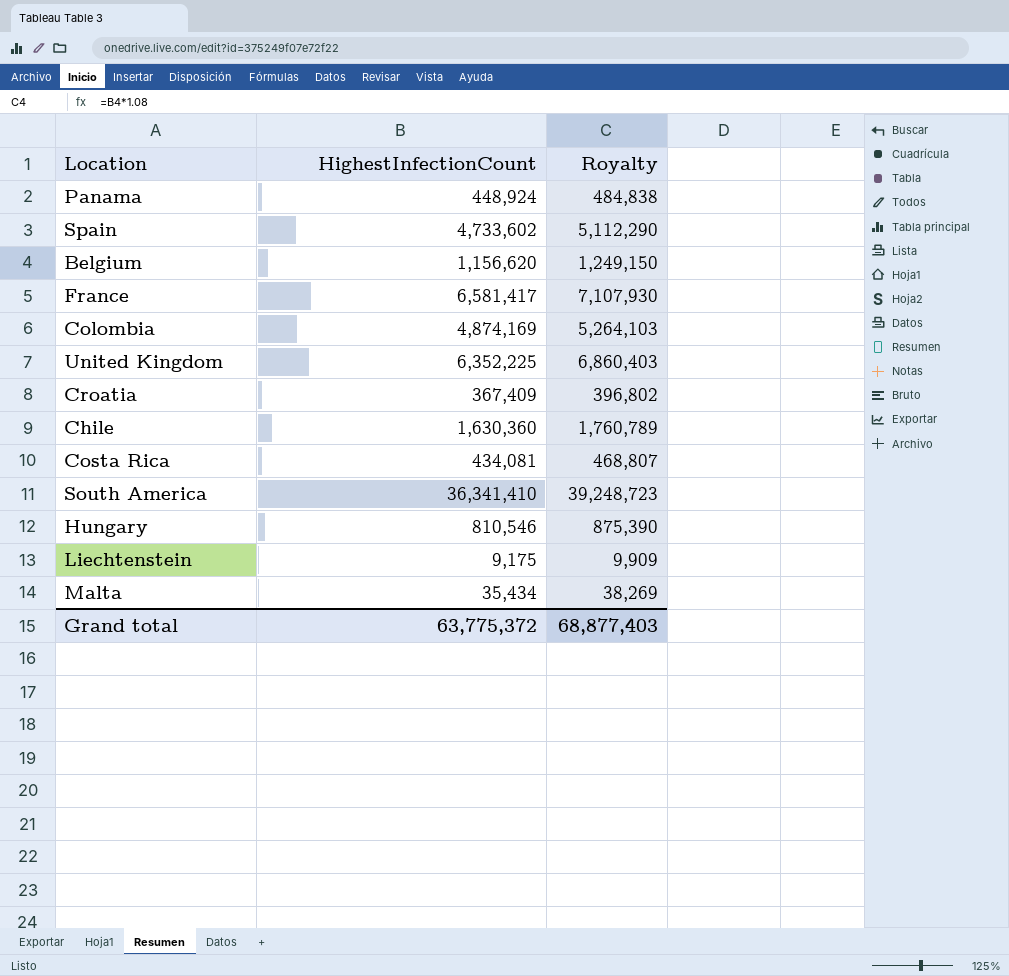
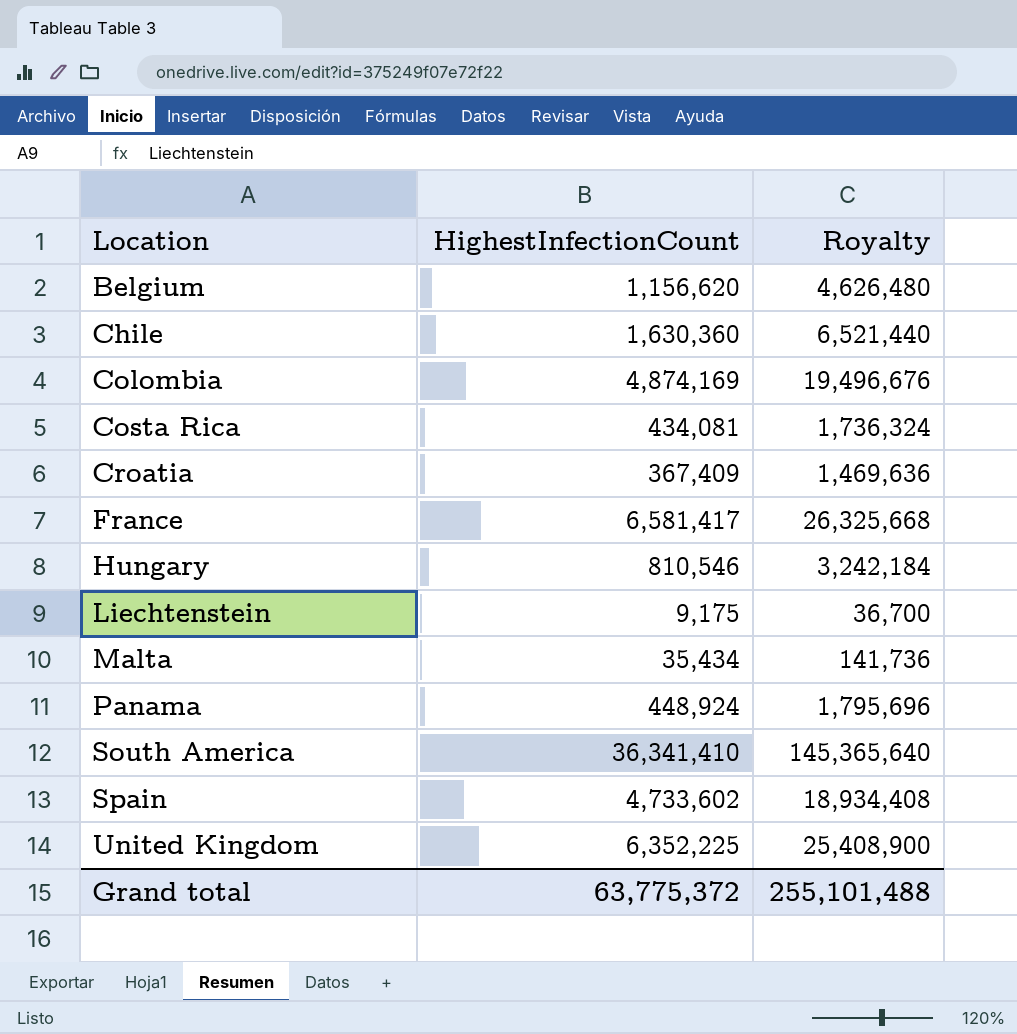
row order: none -> Location ascending
column Royalty | formula: [HighestInfectionCount] * 1.08 -> [HighestInfectionCount] * 4
Grand total | Royalty: 68,877,403 -> 255,101,488

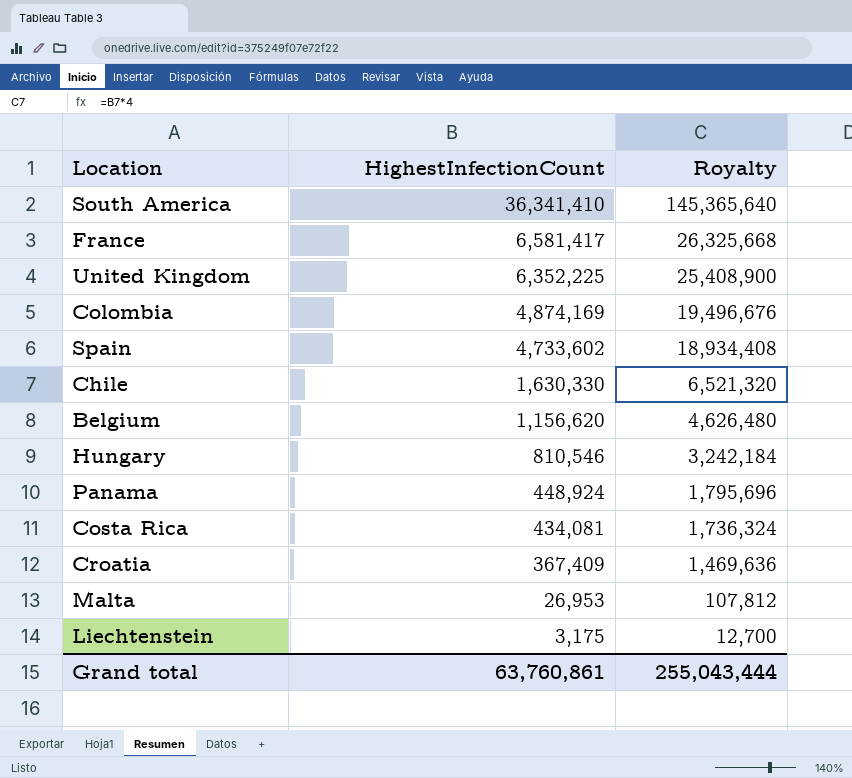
row order: Location ascending -> HighestInfectionCount descending
Chile | HighestInfectionCount: 1,630,360 -> 1,630,330
Chile | Royalty: 6,521,440 -> 6,521,320
Malta | HighestInfectionCount: 35,434 -> 26,953
Malta | Royalty: 141,736 -> 107,812
Liechtenstein | HighestInfectionCount: 9,175 -> 3,175
Liechtenstein | Royalty: 36,700 -> 12,700
Grand total | HighestInfectionCount: 63,775,372 -> 63,760,861
Grand total | Royalty: 255,101,488 -> 255,043,444

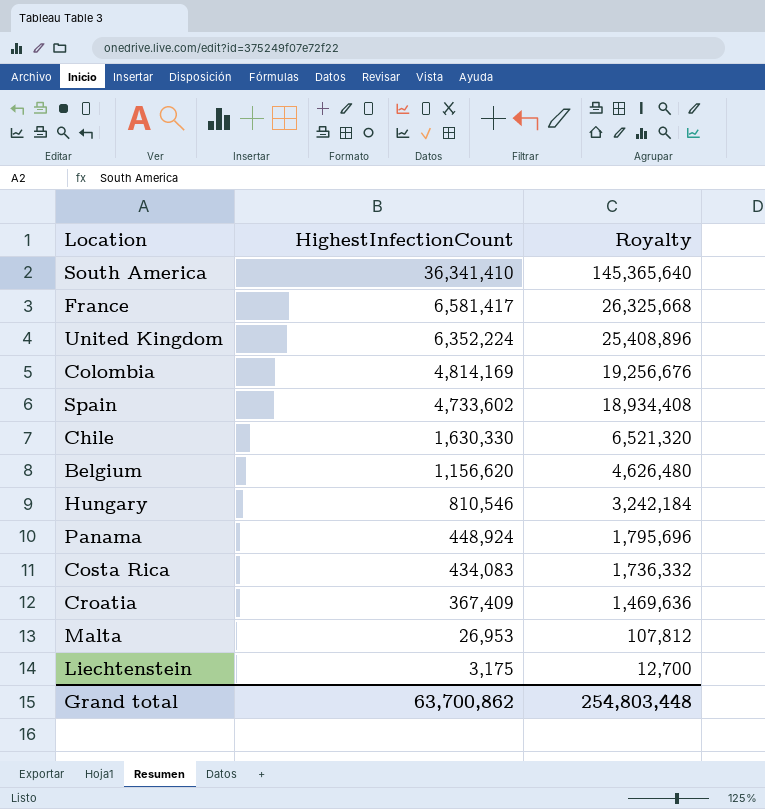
United Kingdom | HighestInfectionCount: 6,352,225 -> 6,352,224
United Kingdom | Royalty: 25,408,900 -> 25,408,896
Colombia | HighestInfectionCount: 4,874,169 -> 4,814,169
Colombia | Royalty: 19,496,676 -> 19,256,676
Costa Rica | HighestInfectionCount: 434,081 -> 434,083
Costa Rica | Royalty: 1,736,324 -> 1,736,332
Grand total | HighestInfectionCount: 63,760,861 -> 63,700,862
Grand total | Royalty: 255,043,444 -> 254,803,448

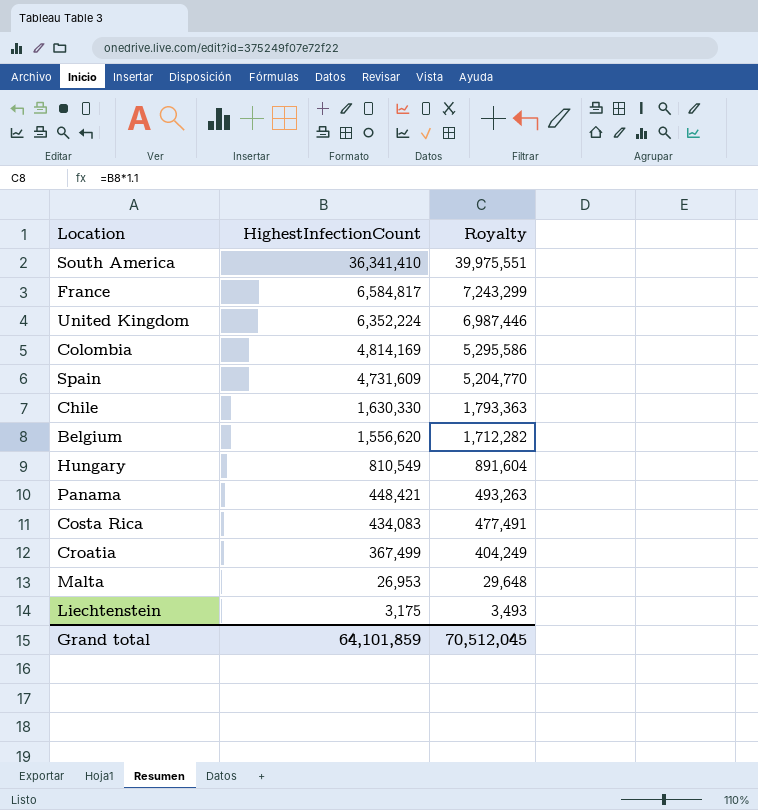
column Royalty | formula: [HighestInfectionCount] * 4 -> [HighestInfectionCount] * 1.1
France | HighestInfectionCount: 6,581,417 -> 6,584,817
Spain | HighestInfectionCount: 4,733,602 -> 4,731,609
Belgium | HighestInfectionCount: 1,156,620 -> 1,556,620
Hungary | HighestInfectionCount: 810,546 -> 810,549
Panama | HighestInfectionCount: 448,924 -> 448,421
Croatia | HighestInfectionCount: 367,409 -> 367,499
Grand total | HighestInfectionCount: 63,700,862 -> 64,101,859
Grand total | Royalty: 254,803,448 -> 70,512,045

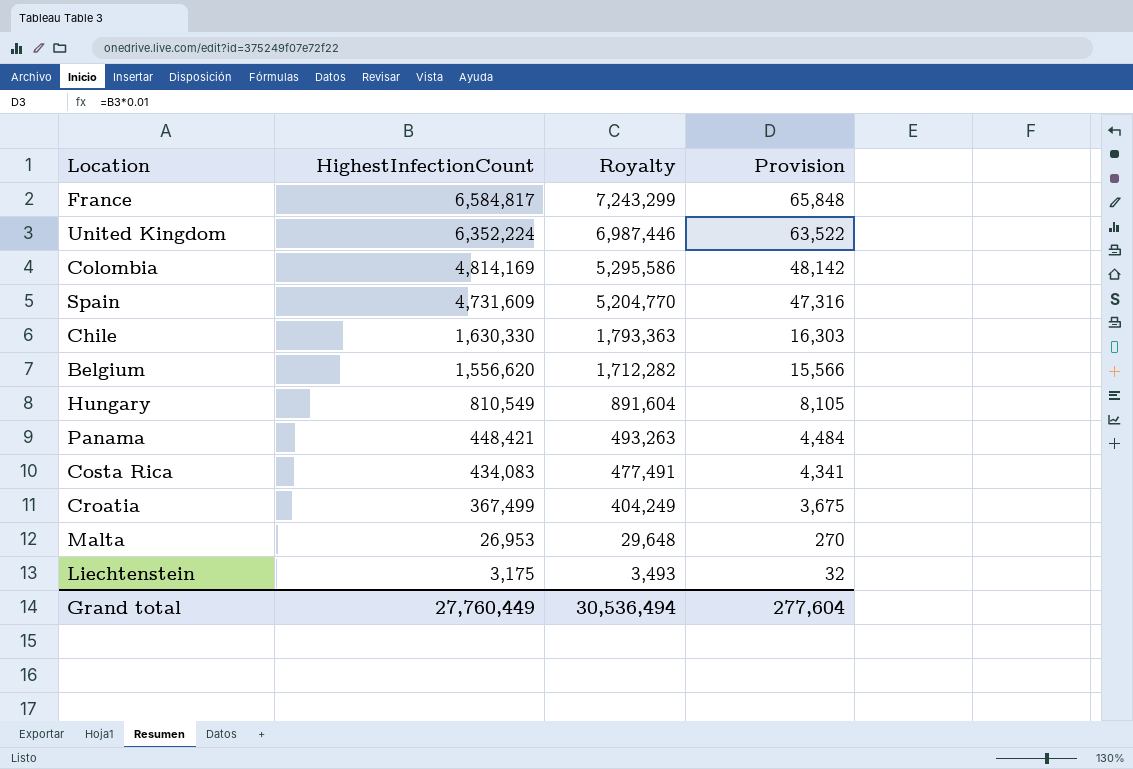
column Provision | formula: none -> [HighestInfectionCount] * 0.01
row South America: 36,341,410 | 39,975,551 -> none
Grand total | HighestInfectionCount: 64,101,859 -> 27,760,449
Grand total | Royalty: 70,512,045 -> 30,536,494

